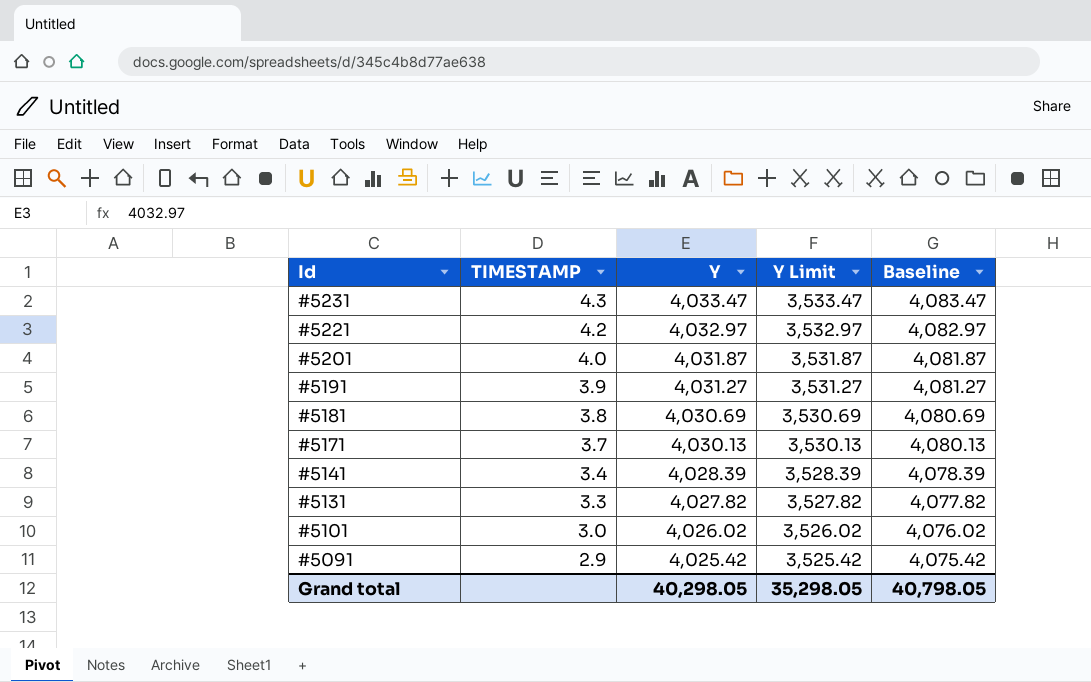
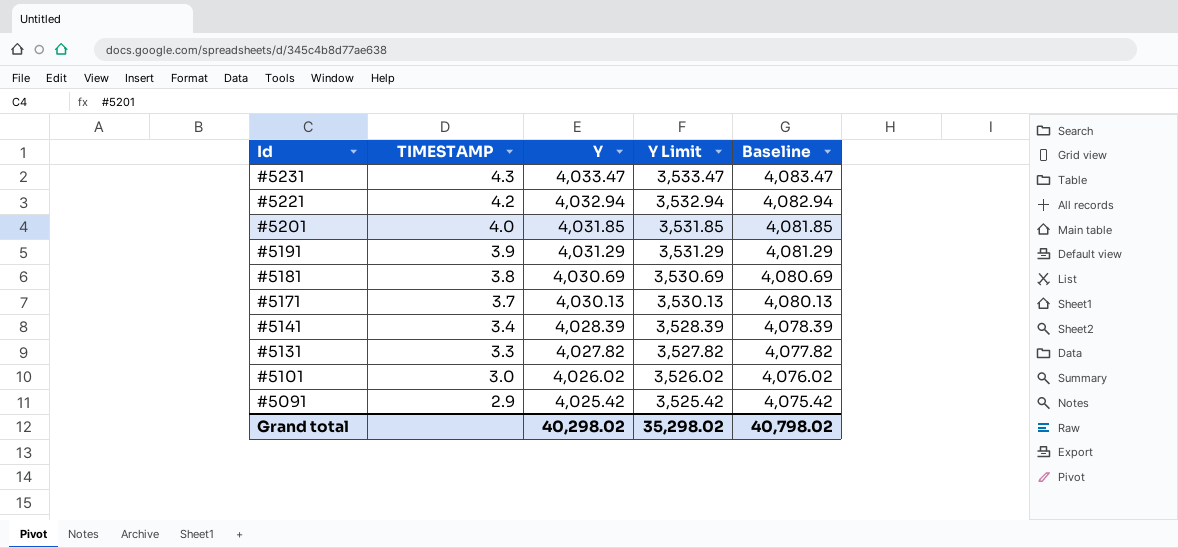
#5221 | Y: 4,032.97 -> 4,032.94
#5221 | Y Limit: 3,532.97 -> 3,532.94
#5221 | Baseline: 4,082.97 -> 4,082.94
#5201 | Y: 4,031.87 -> 4,031.85
#5201 | Y Limit: 3,531.87 -> 3,531.85
#5201 | Baseline: 4,081.87 -> 4,081.85
#5191 | Y: 4,031.27 -> 4,031.29
#5191 | Y Limit: 3,531.27 -> 3,531.29
#5191 | Baseline: 4,081.27 -> 4,081.29
Grand total | Y: 40,298.05 -> 40,298.02
Grand total | Y Limit: 35,298.05 -> 35,298.02
Grand total | Baseline: 40,798.05 -> 40,798.02

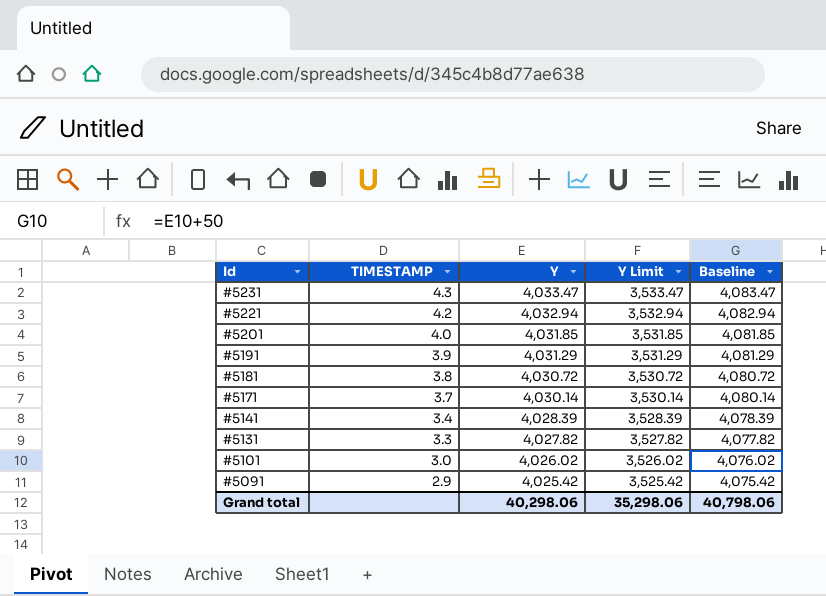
#5181 | Y: 4,030.69 -> 4,030.72
#5181 | Y Limit: 3,530.69 -> 3,530.72
#5181 | Baseline: 4,080.69 -> 4,080.72
#5171 | Y: 4,030.13 -> 4,030.14
#5171 | Y Limit: 3,530.13 -> 3,530.14
#5171 | Baseline: 4,080.13 -> 4,080.14
Grand total | Y: 40,298.02 -> 40,298.06
Grand total | Y Limit: 35,298.02 -> 35,298.06
Grand total | Baseline: 40,798.02 -> 40,798.06

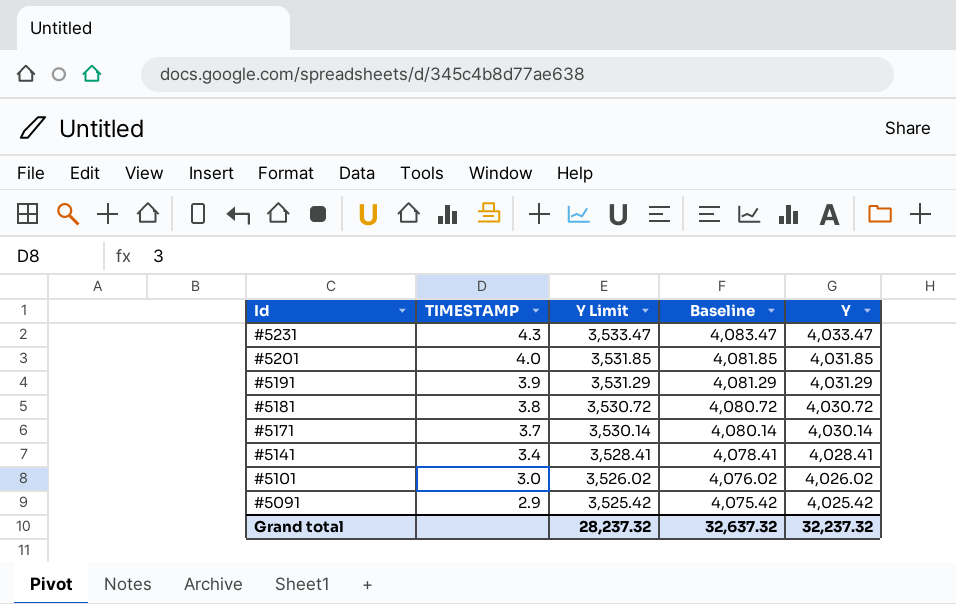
column Y | position: 3 -> 5
row #5221: 4.2 | 4,032.94 | 3,532.94 | 4,082.94 -> none
row #5131: 3.3 | 4,027.82 | 3,527.82 | 4,077.82 -> none
#5141 | Y Limit: 3,528.39 -> 3,528.41
#5141 | Baseline: 4,078.39 -> 4,078.41
#5141 | Y: 4,028.39 -> 4,028.41
Grand total | Y Limit: 35,298.06 -> 28,237.32
Grand total | Baseline: 40,798.06 -> 32,637.32
Grand total | Y: 40,298.06 -> 32,237.32

